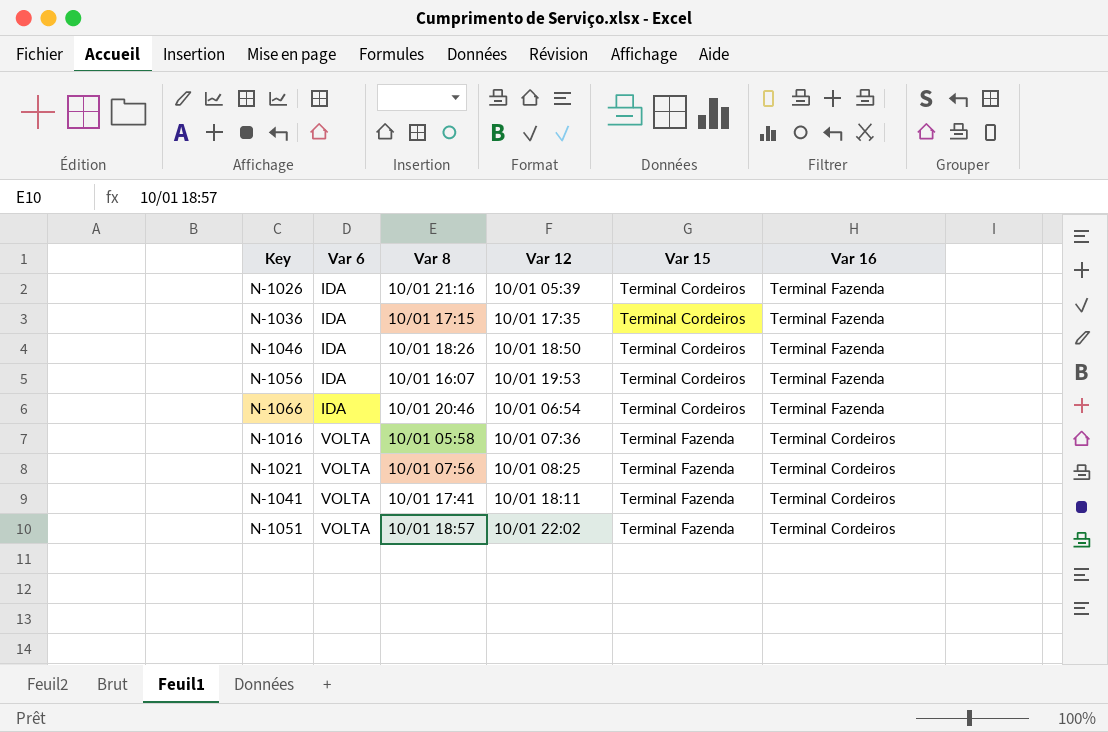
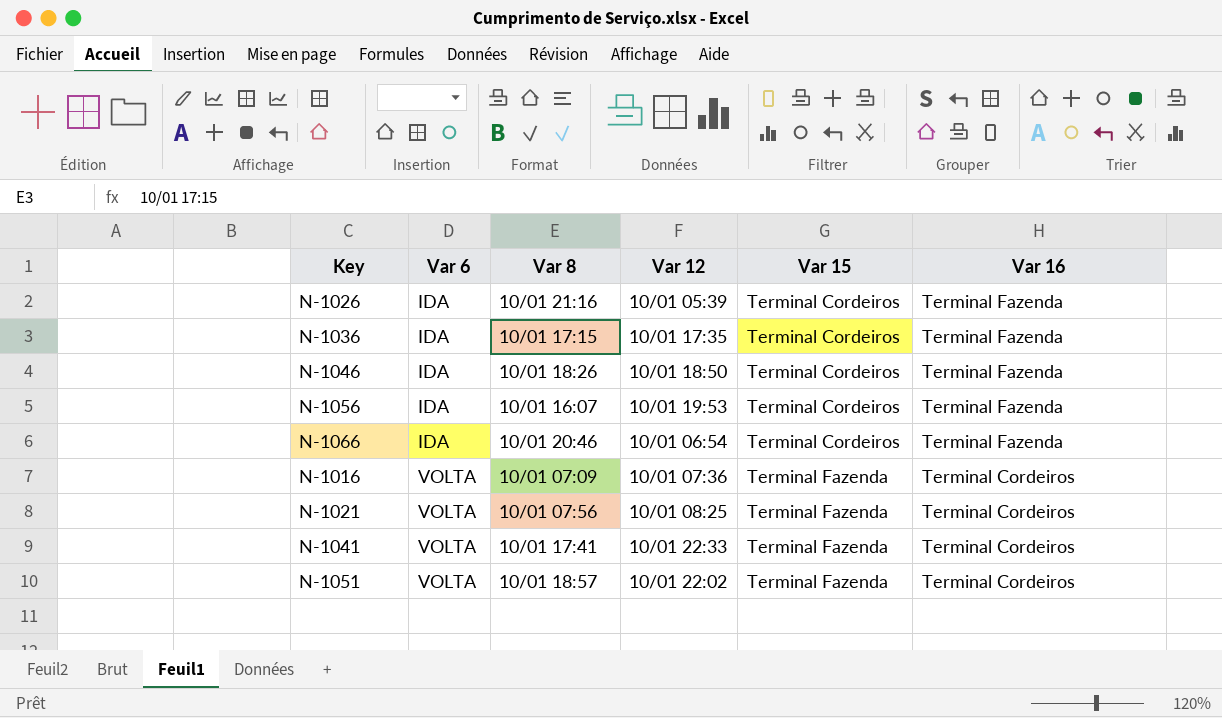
N-1016 | Var 8: 10/01 05:58 -> 10/01 07:09
N-1041 | Var 12: 10/01 18:11 -> 10/01 22:33

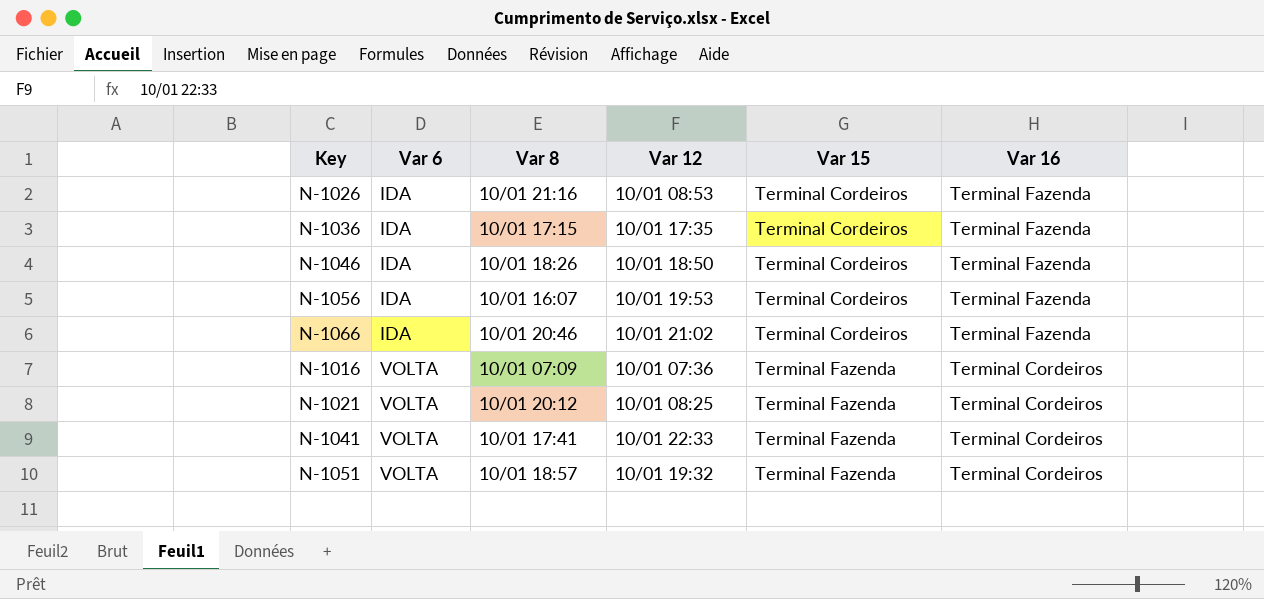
N-1026 | Var 12: 10/01 05:39 -> 10/01 08:53
N-1066 | Var 12: 10/01 06:54 -> 10/01 21:02
N-1021 | Var 8: 10/01 07:56 -> 10/01 20:12
N-1051 | Var 12: 10/01 22:02 -> 10/01 19:32

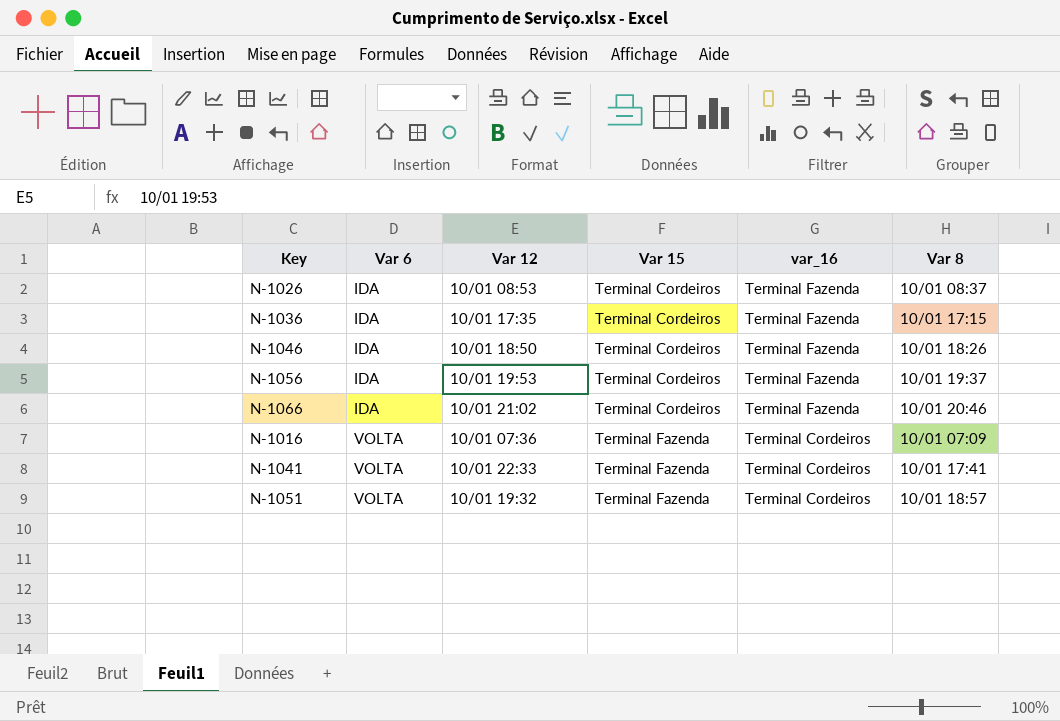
column name: Var 16 -> var_16
column Var 8 | position: 3 -> 6
row N-1021: VOLTA | 10/01 20:12 | 10/01 08:25 | Terminal Fazenda | Terminal Cordeiros -> none
N-1026 | Var 8: 10/01 21:16 -> 10/01 08:37
N-1056 | Var 8: 10/01 16:07 -> 10/01 19:37

